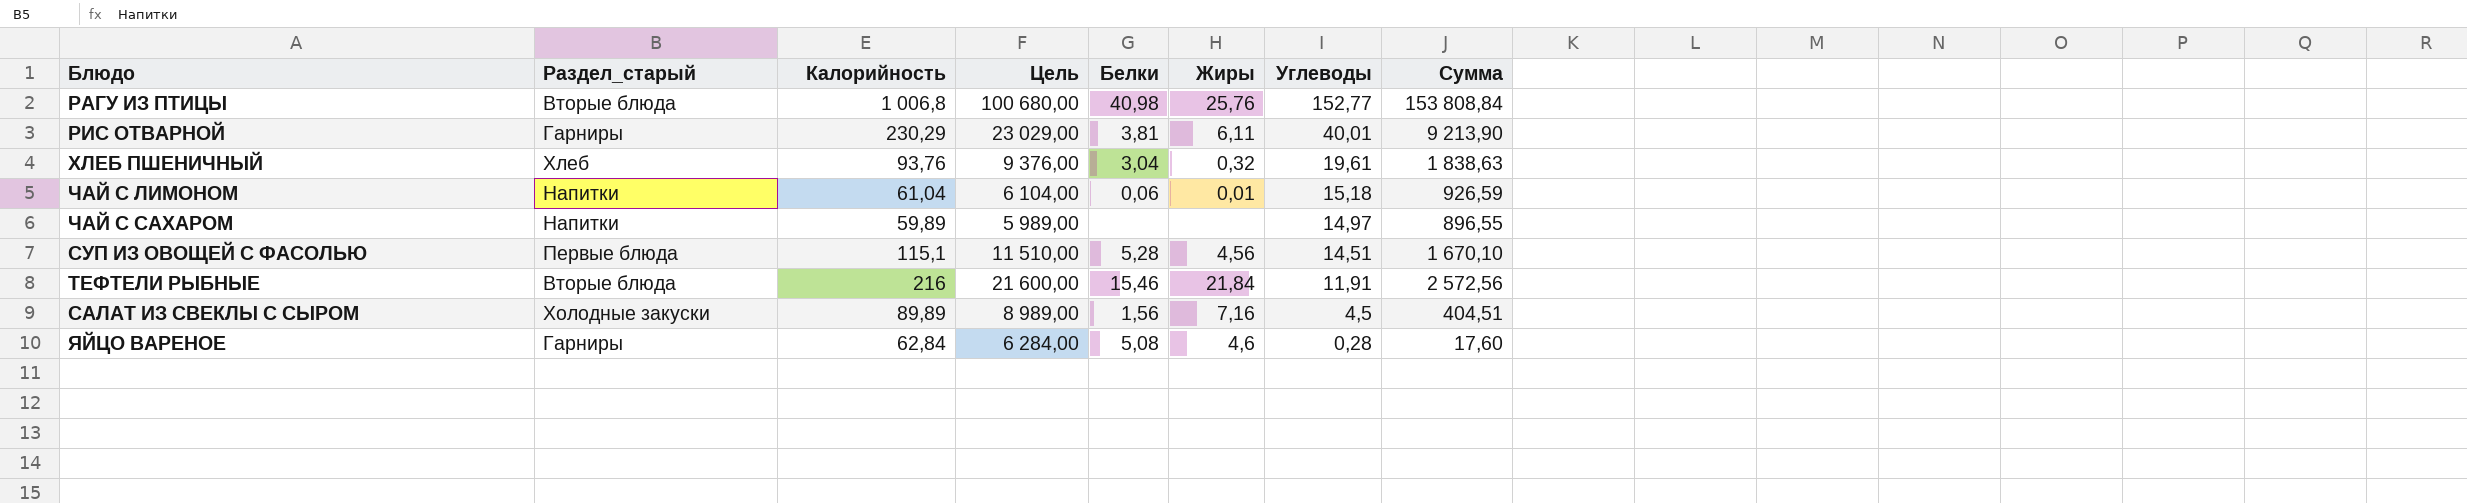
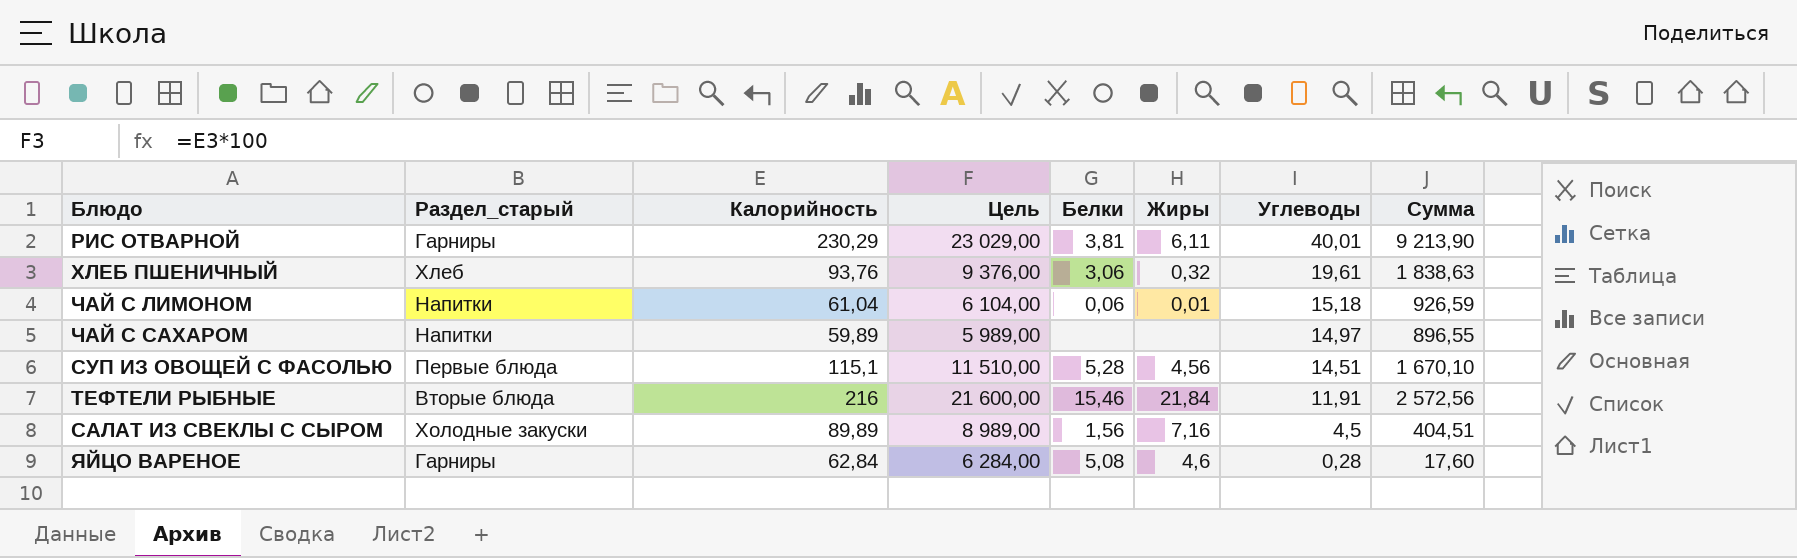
row РАГУ ИЗ ПТИЦЫ: Вторые блюда | 1 006,8 | 100 680,00 | 40,98 | 25,76 | 152,77 | 153 808,84 -> none
ХЛЕБ ПШЕНИЧНЫЙ | Белки: 3,04 -> 3,06

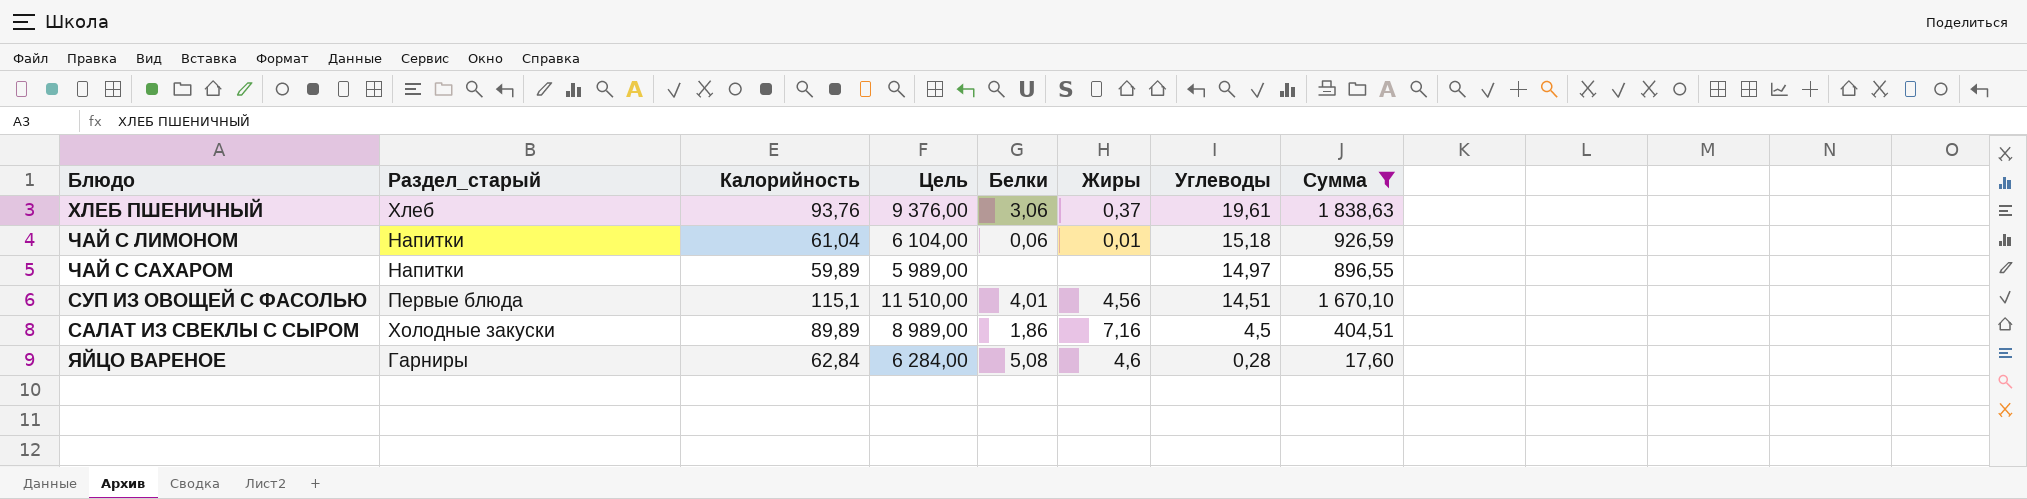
filter: none -> Сумма <= 1 838,63
ХЛЕБ ПШЕНИЧНЫЙ | Жиры: 0,32 -> 0,37
СУП ИЗ ОВОЩЕЙ С ФАСОЛЬЮ | Белки: 5,28 -> 4,01
САЛАТ ИЗ СВЕКЛЫ С СЫРОМ | Белки: 1,56 -> 1,86

